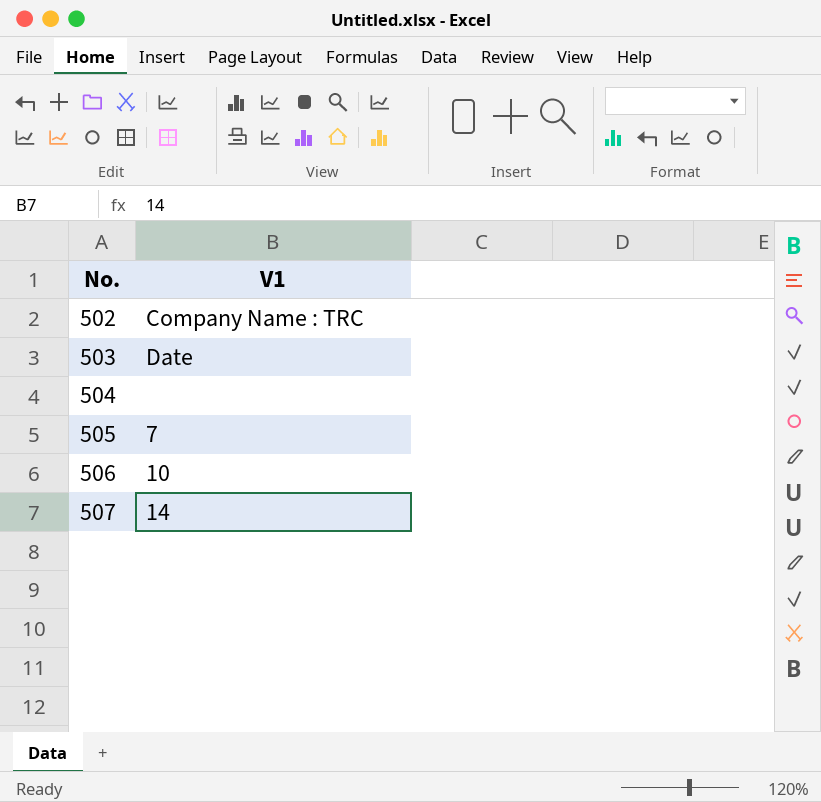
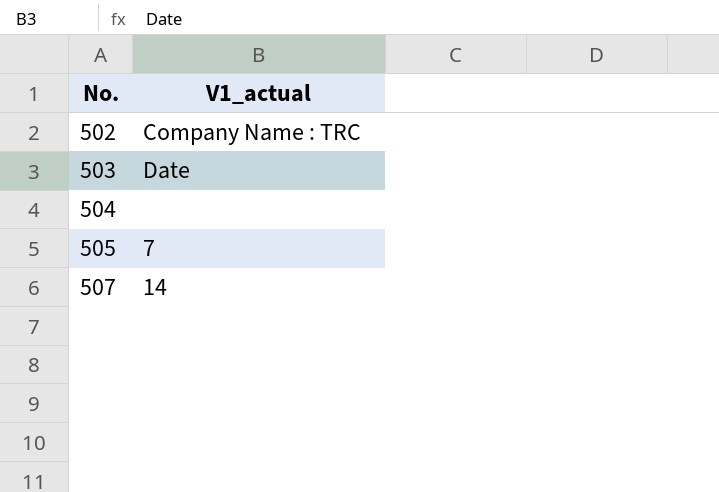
column name: V1 -> V1_actual
row 506: 10 -> none

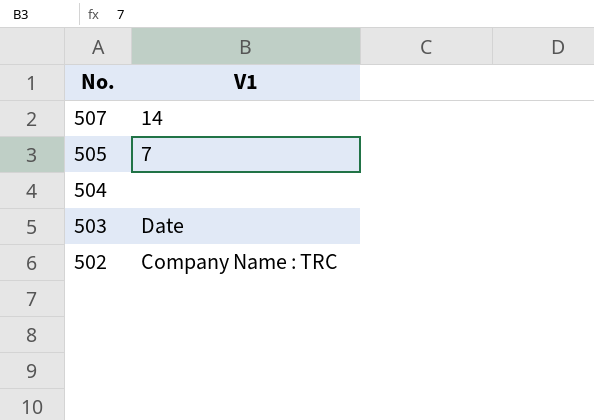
row order: No. ascending -> No. descending
column name: V1_actual -> V1

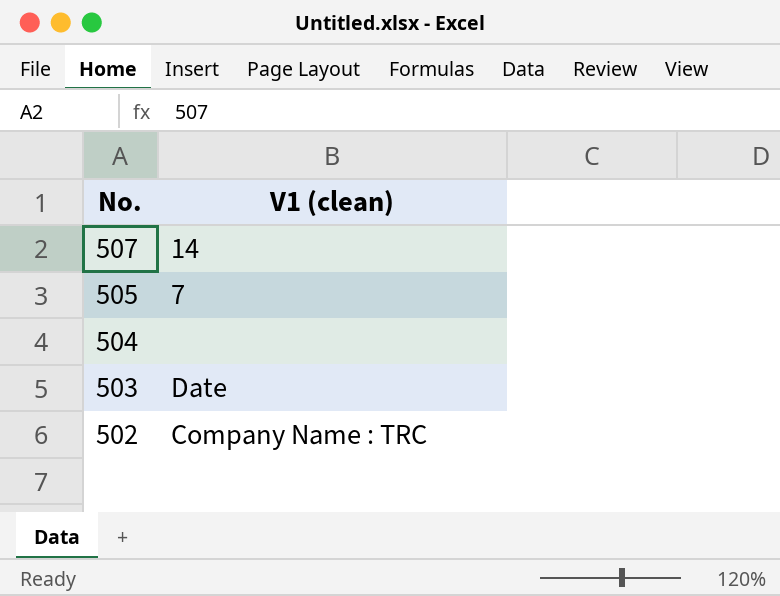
column name: V1 -> V1 (clean)

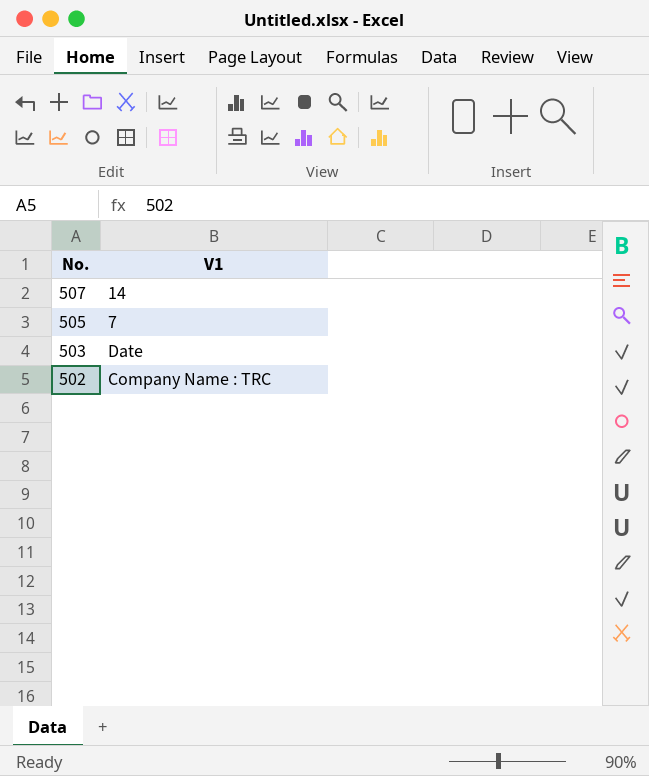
column name: V1 (clean) -> V1
row 504: none -> none

